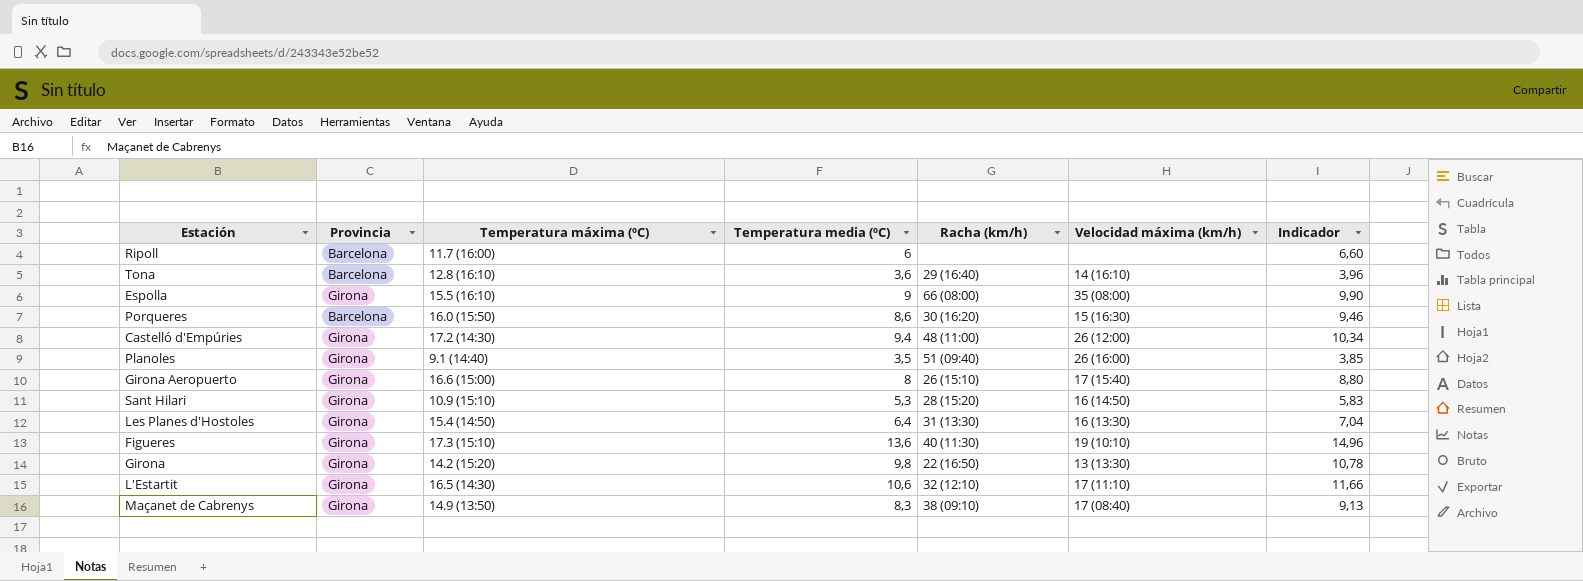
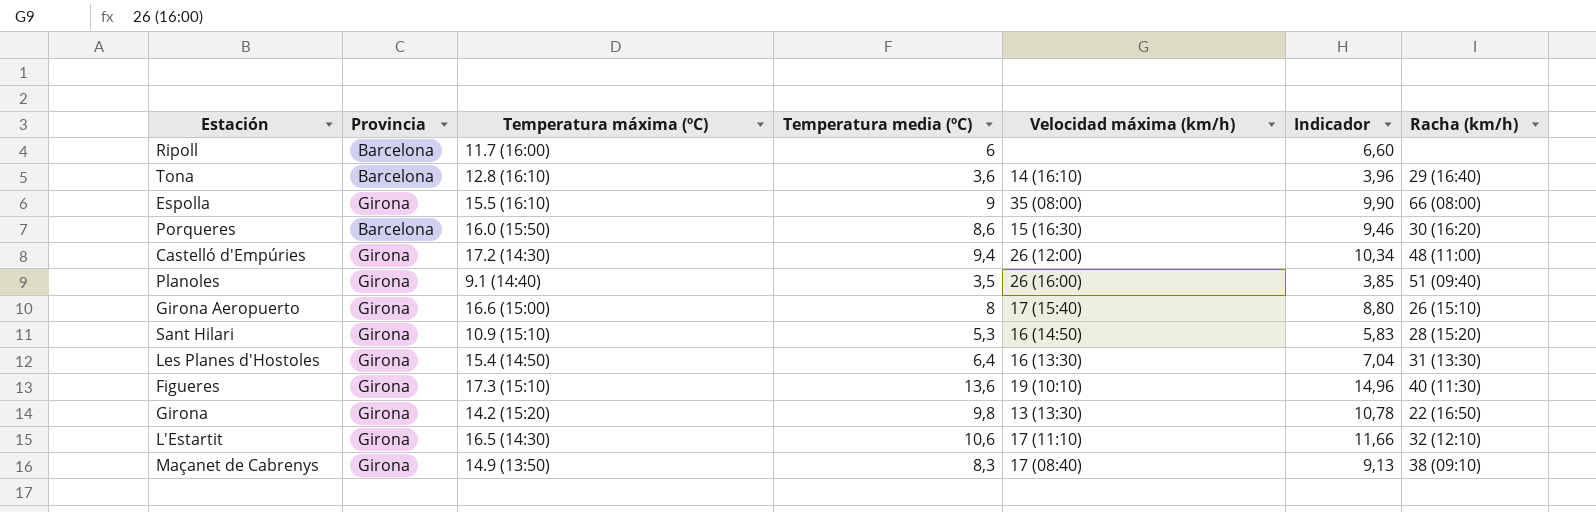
column Racha (km/h) | position: 5 -> 7

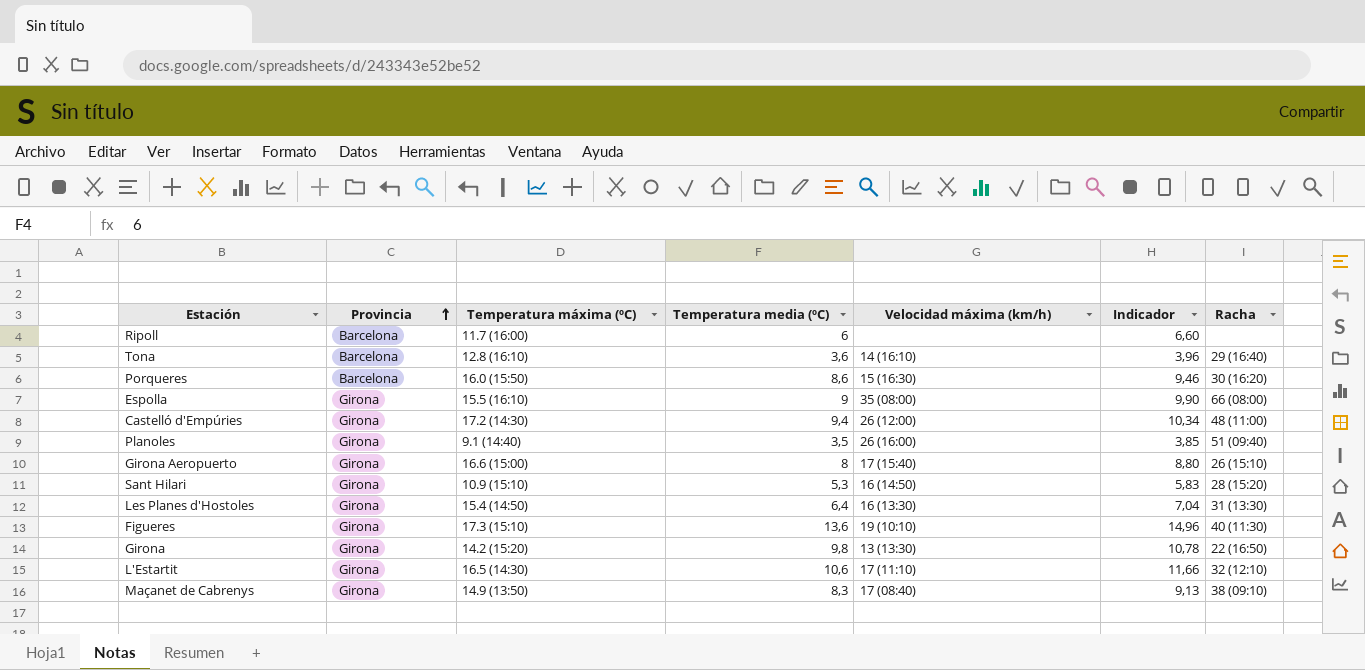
row order: none -> Provincia ascending
column name: Racha (km/h) -> Racha

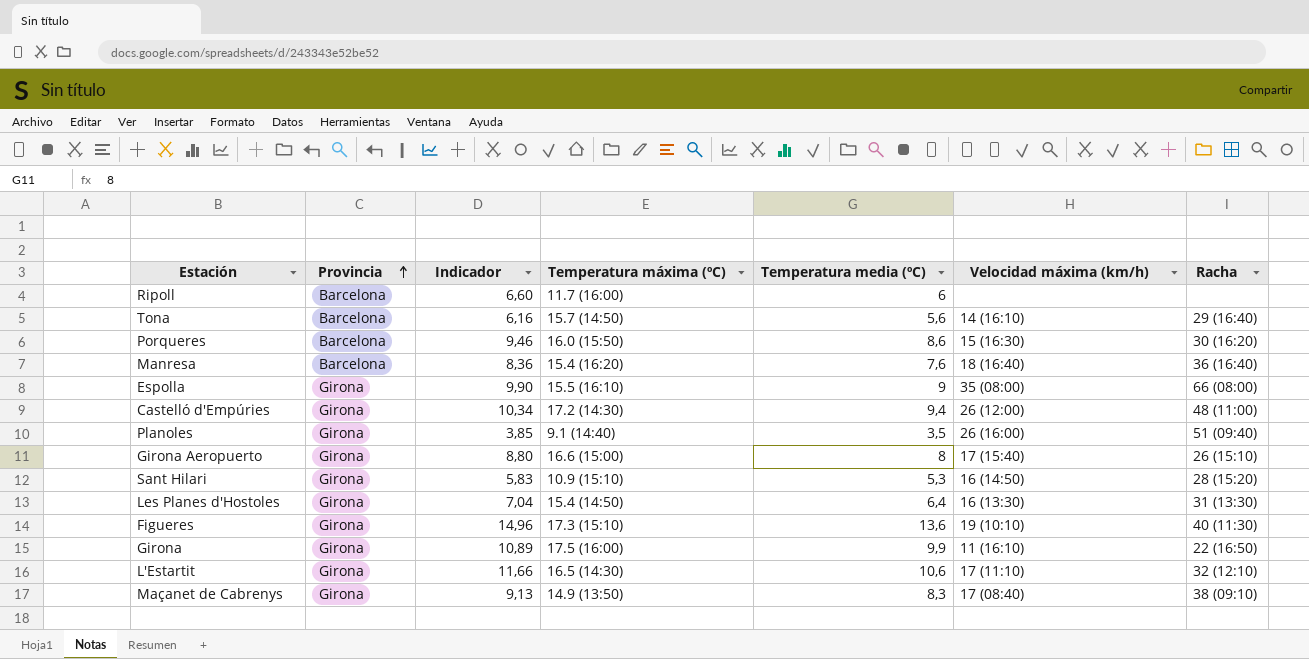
column Indicador | position: 6 -> 3
Tona | Indicador: 3,96 -> 6,16
Tona | Temperatura máxima (ºC): 12.8 (16:10) -> 15.7 (14:50)
Tona | Temperatura media (ºC): 3,6 -> 5,6
row Manresa: none -> Barcelona | 8,36 | 15.4 (16:20) | 7,6 | 18 (16:40) | 36 (16:40)
Girona | Indicador: 10,78 -> 10,89
Girona | Temperatura máxima (ºC): 14.2 (15:20) -> 17.5 (16:00)
Girona | Temperatura media (ºC): 9,8 -> 9,9
Girona | Velocidad máxima (km/h): 13 (13:30) -> 11 (16:10)

